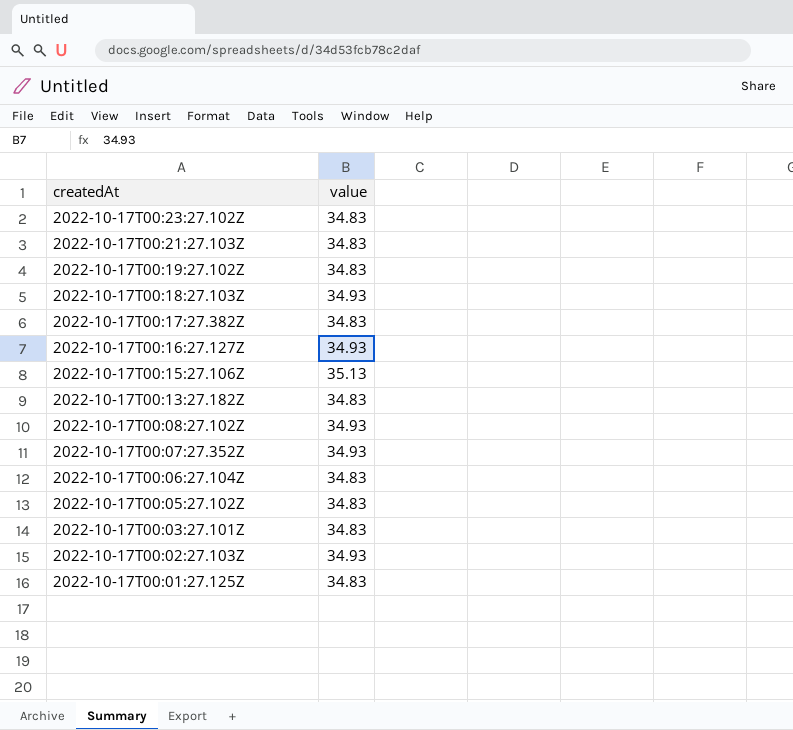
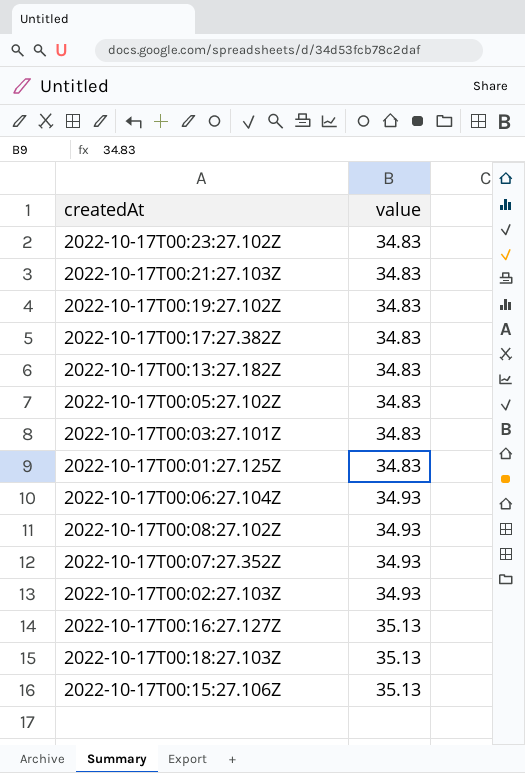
row order: createdAt descending -> value ascending
2022-10-17T00:06:27.104Z | value: 34.83 -> 34.93
2022-10-17T00:16:27.127Z | value: 34.93 -> 35.13
2022-10-17T00:18:27.103Z | value: 34.93 -> 35.13

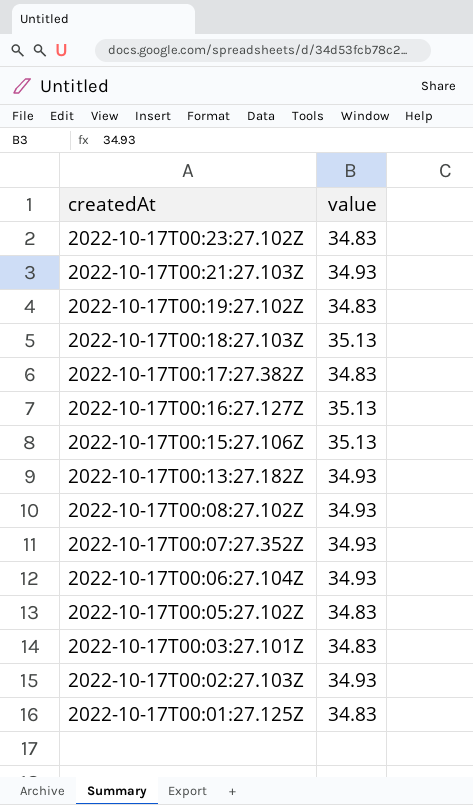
row order: value ascending -> createdAt descending
2022-10-17T00:21:27.103Z | value: 34.83 -> 34.93
2022-10-17T00:13:27.182Z | value: 34.83 -> 34.93

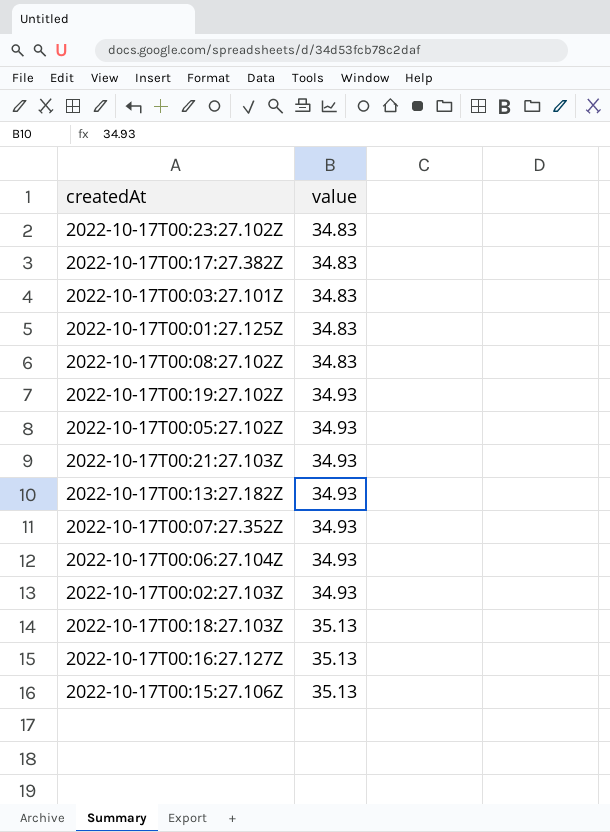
row order: createdAt descending -> value ascending
2022-10-17T00:08:27.102Z | value: 34.93 -> 34.83
2022-10-17T00:19:27.102Z | value: 34.83 -> 34.93
2022-10-17T00:05:27.102Z | value: 34.83 -> 34.93

